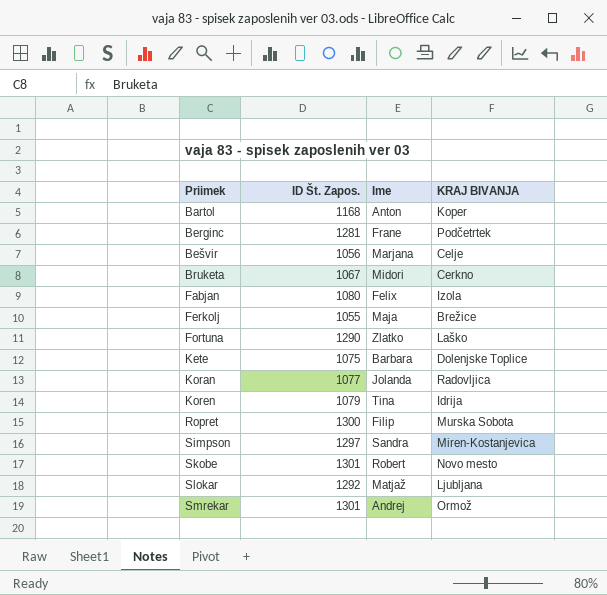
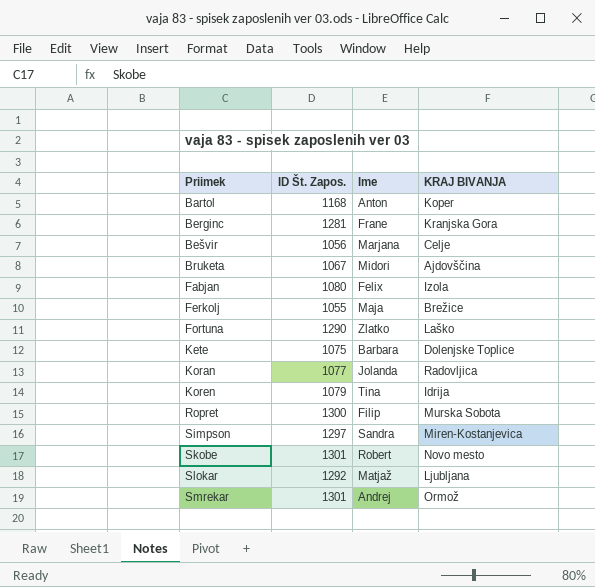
Berginc | KRAJ BIVANJA: Podčetrtek -> Kranjska Gora
Bruketa | KRAJ BIVANJA: Cerkno -> Ajdovščina

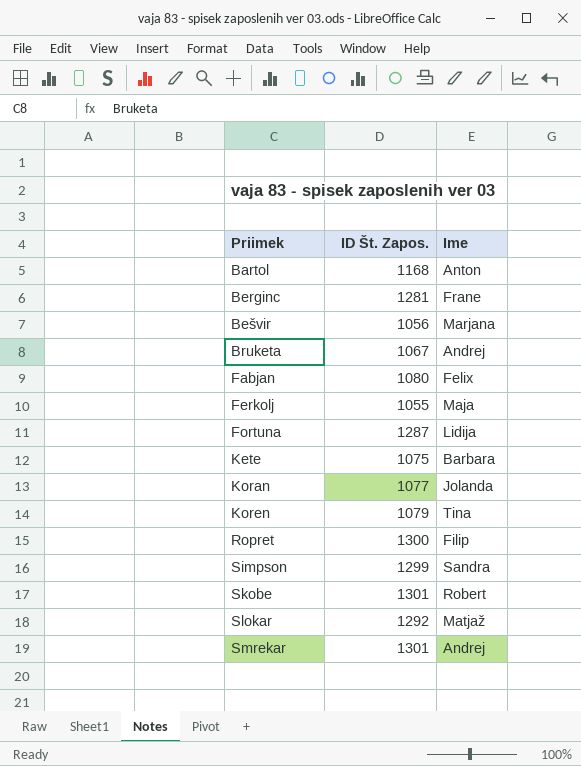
column KRAJ BIVANJA | position: 4 -> none
Bruketa | Ime: Midori -> Andrej
Fortuna | ID Št. Zapos.: 1290 -> 1287
Fortuna | Ime: Zlatko -> Lidija
Simpson | ID Št. Zapos.: 1297 -> 1299

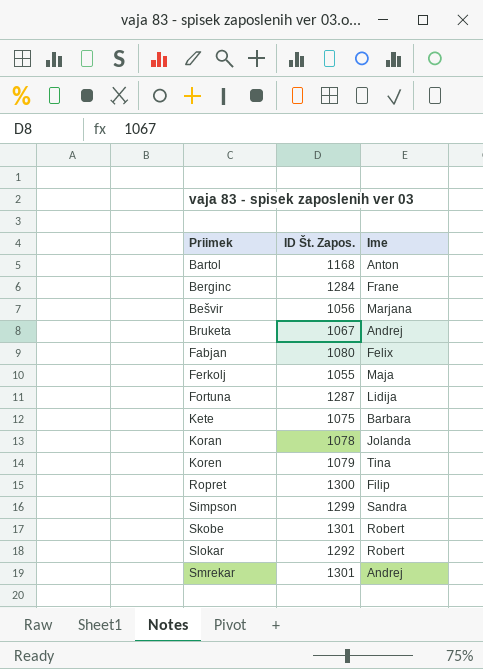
Berginc | ID Št. Zapos.: 1281 -> 1284
Koran | ID Št. Zapos.: 1077 -> 1078
Slokar | Ime: Matjaž -> Robert

